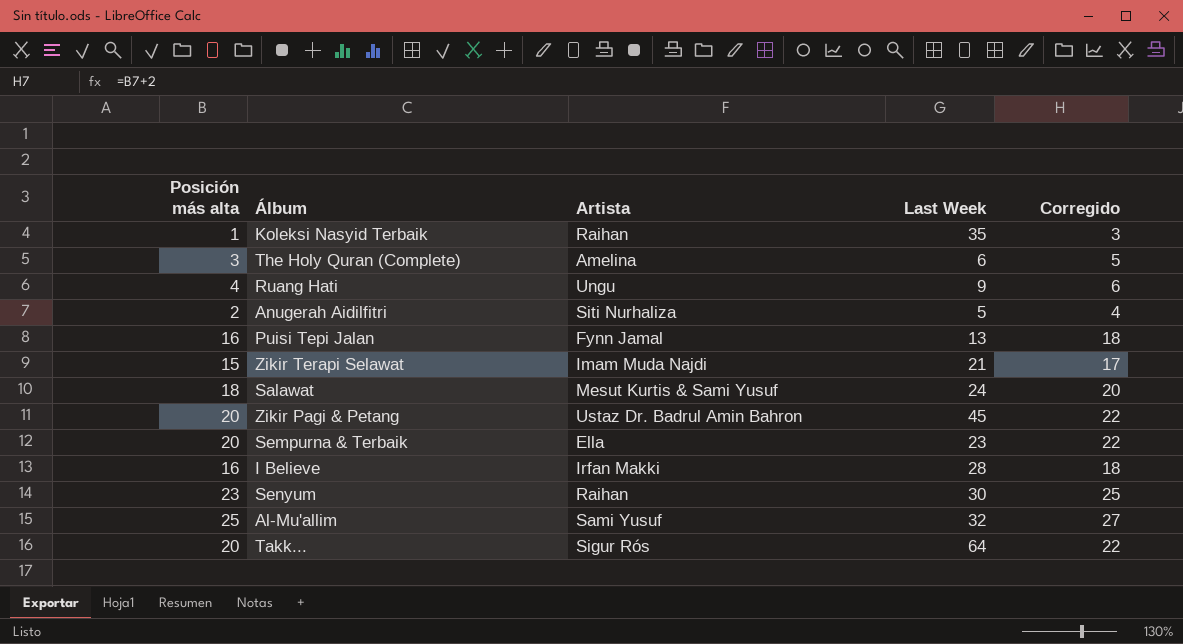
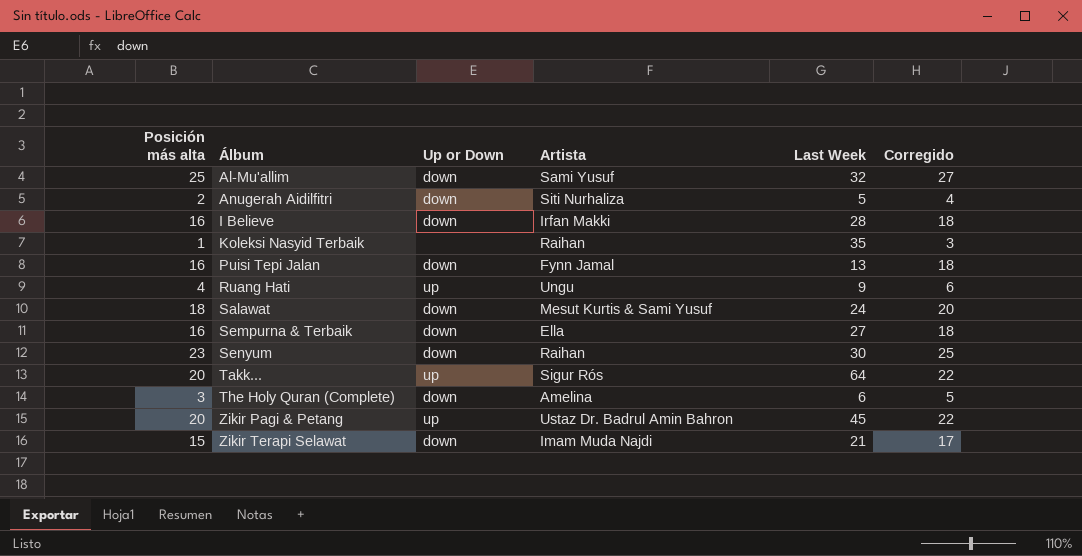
row order: none -> Álbum ascending
column Up or Down | position: none -> 3
Sempurna & Terbaik | Posición más alta: 20 -> 16
Sempurna & Terbaik | Last Week: 23 -> 27
Sempurna & Terbaik | Corregido: 22 -> 18

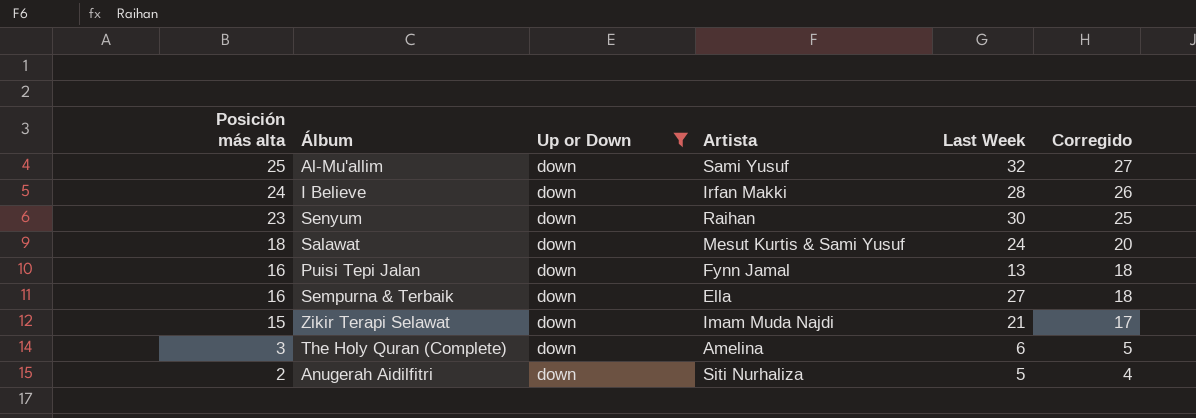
filter: none -> Up or Down = down
row order: Álbum ascending -> Posición más alta descending
I Believe | Posición más alta: 16 -> 24
I Believe | Corregido: 18 -> 26

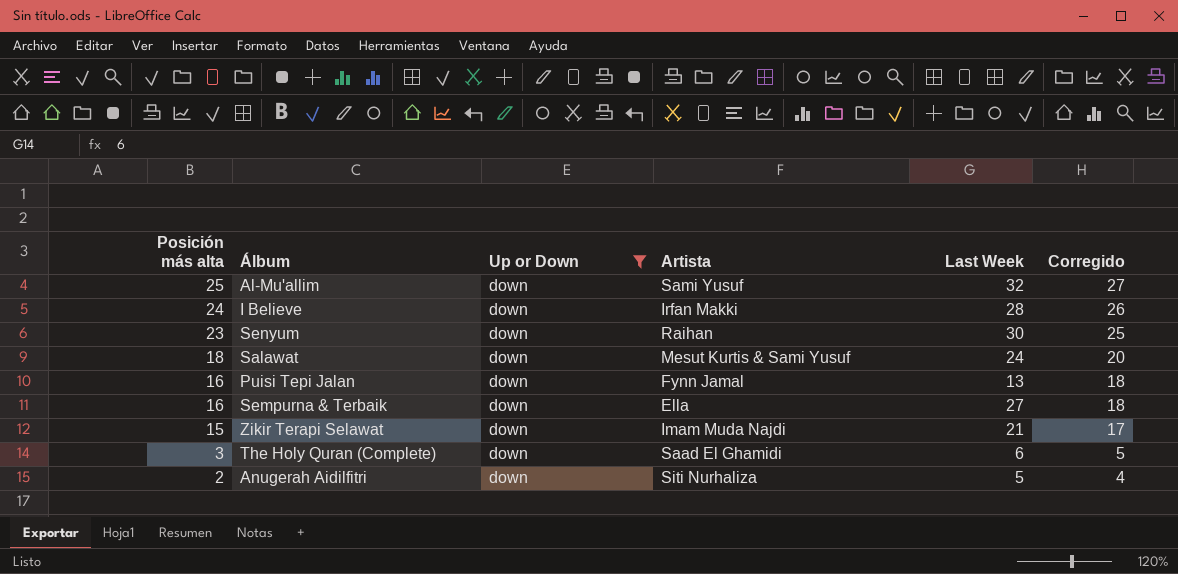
The Holy Quran (Complete) | Artista: Amelina -> Saad El Ghamidi

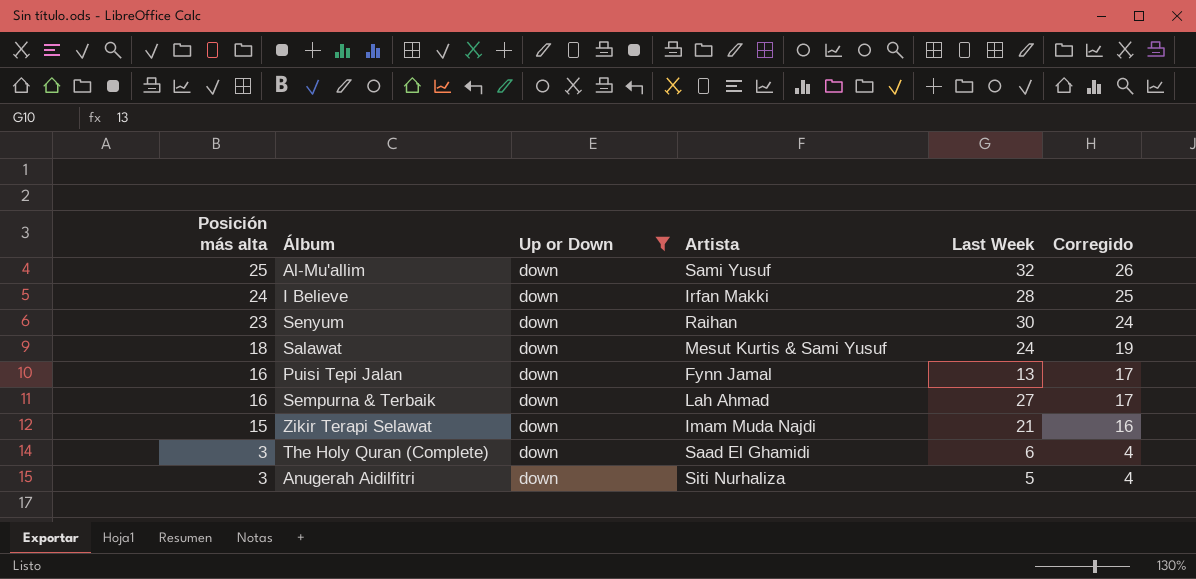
column Corregido | formula: [Posición más alta] + 2 -> [Posición más alta] + 1
Sempurna & Terbaik | Artista: Ella -> Lah Ahmad
Anugerah Aidilfitri | Posición más alta: 2 -> 3

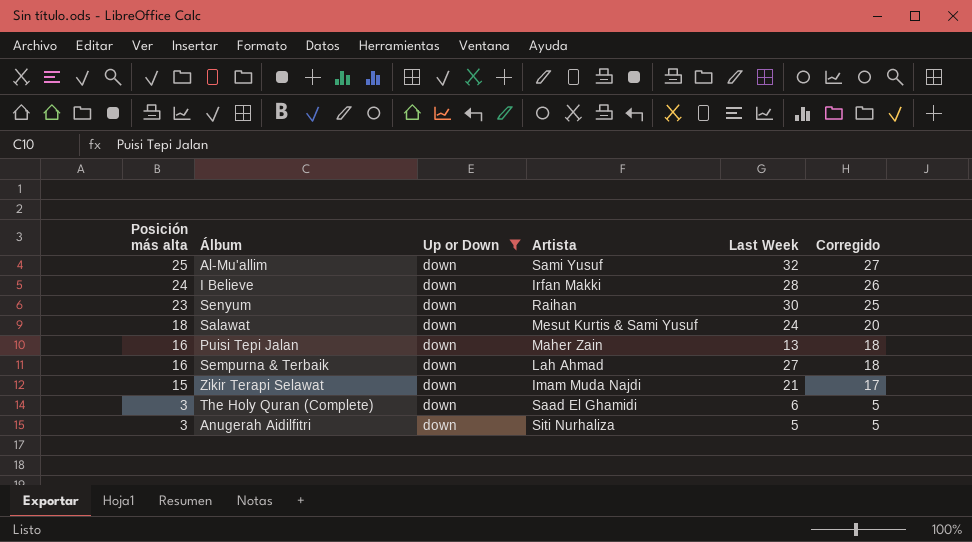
column Corregido | formula: [Posición más alta] + 1 -> [Posición más alta] + 2
Puisi Tepi Jalan | Artista: Fynn Jamal -> Maher Zain

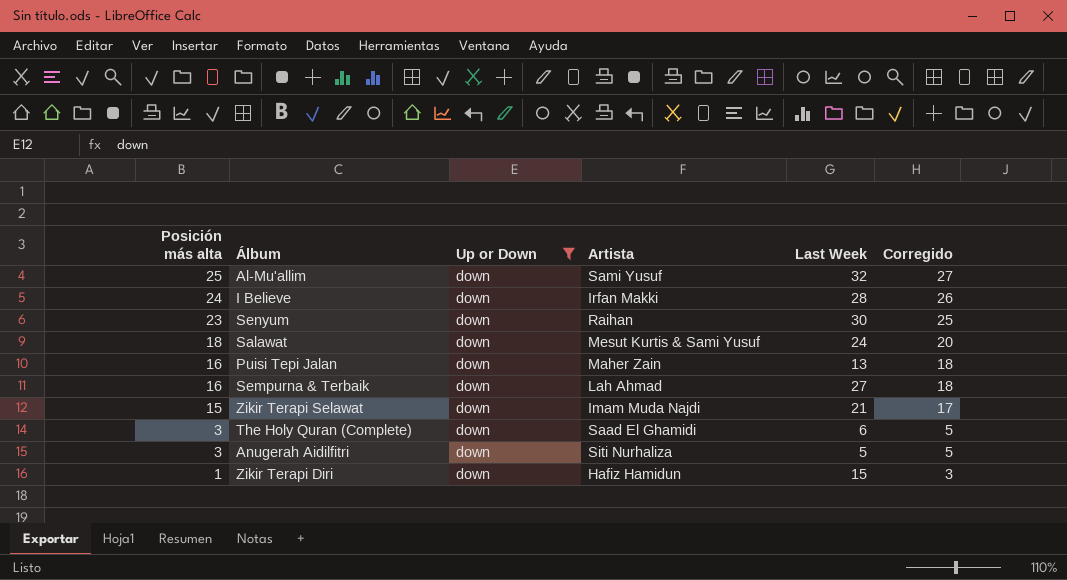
row Zikir Terapi Diri: none -> 1 | down | Hafiz Hamidun | 15 | 3

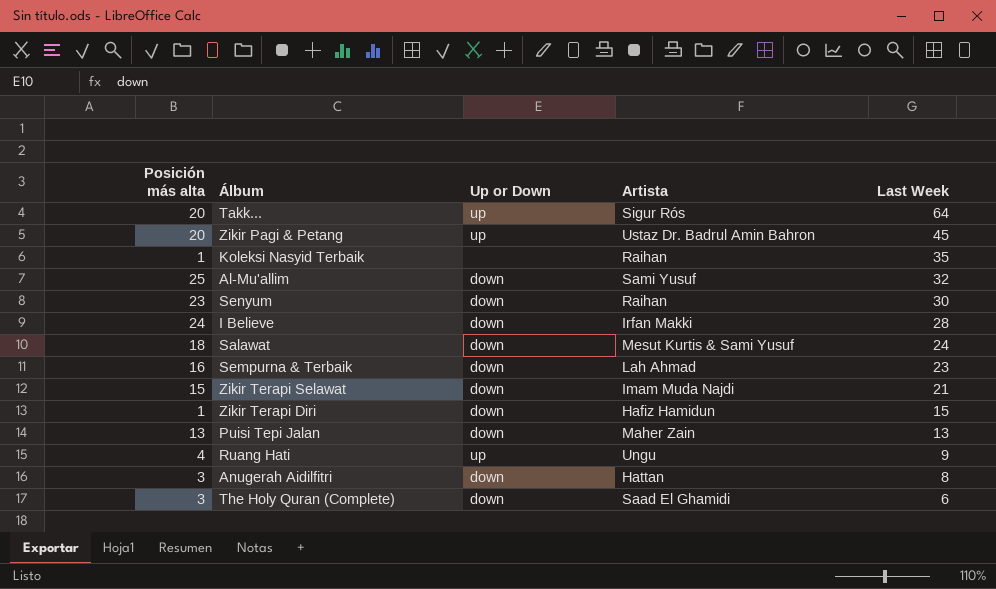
filter: Up or Down = down -> none
row order: Posición más alta descending -> Last Week descending
column Corregido | formula: [Posición más alta] + 2 -> none
Sempurna & Terbaik | Last Week: 27 -> 23
Puisi Tepi Jalan | Posición más alta: 16 -> 13
Anugerah Aidilfitri | Artista: Siti Nurhaliza -> Hattan
Anugerah Aidilfitri | Last Week: 5 -> 8

